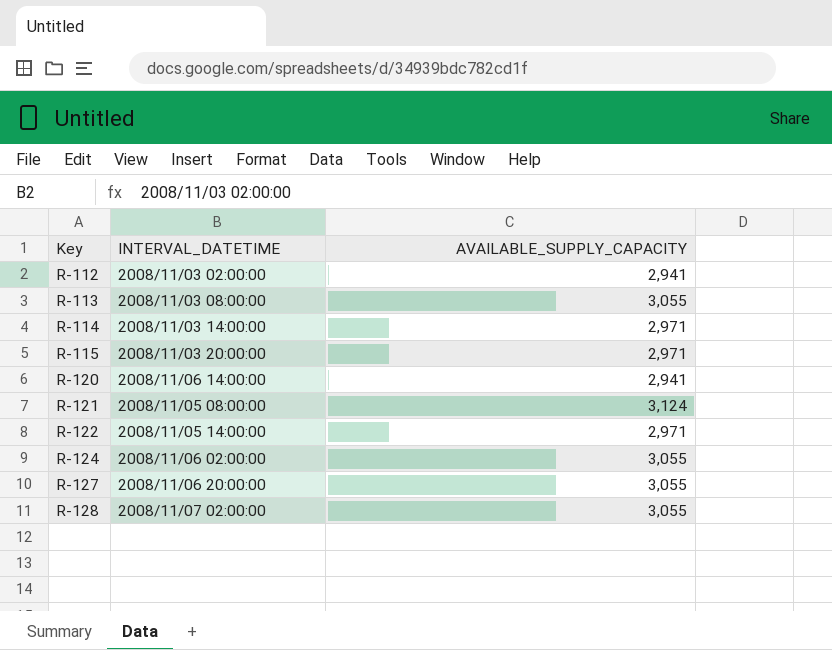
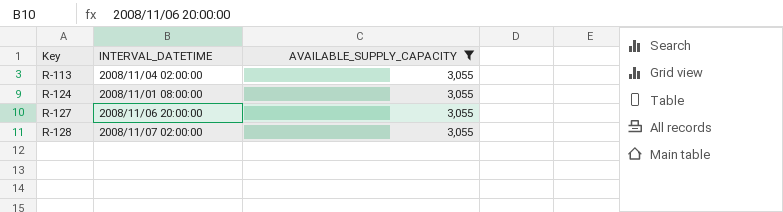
filter: none -> AVAILABLE_SUPPLY_CAPACITY = 3,055
R-113 | INTERVAL_DATETIME: 2008/11/03 08:00:00 -> 2008/11/04 02:00:00
R-124 | INTERVAL_DATETIME: 2008/11/06 02:00:00 -> 2008/11/01 08:00:00

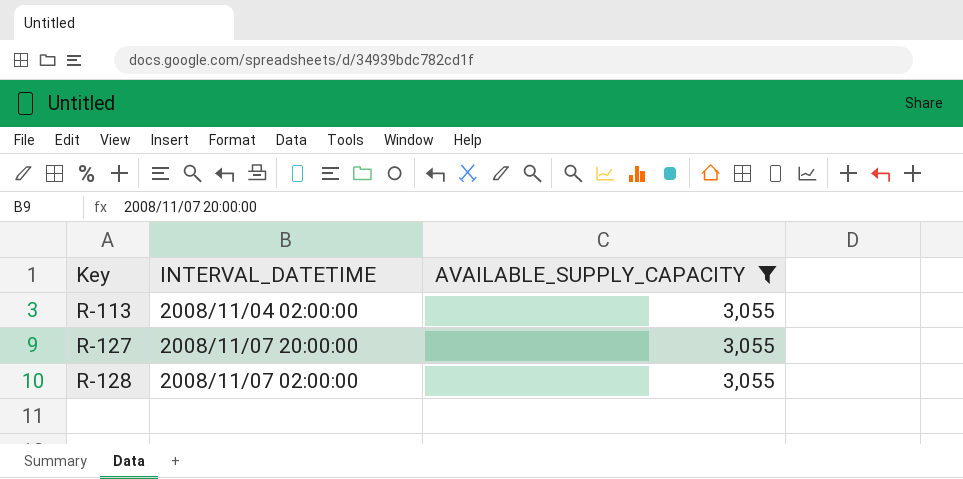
row R-124: 2008/11/01 08:00:00 | 3,055 -> none
R-127 | INTERVAL_DATETIME: 2008/11/06 20:00:00 -> 2008/11/07 20:00:00

